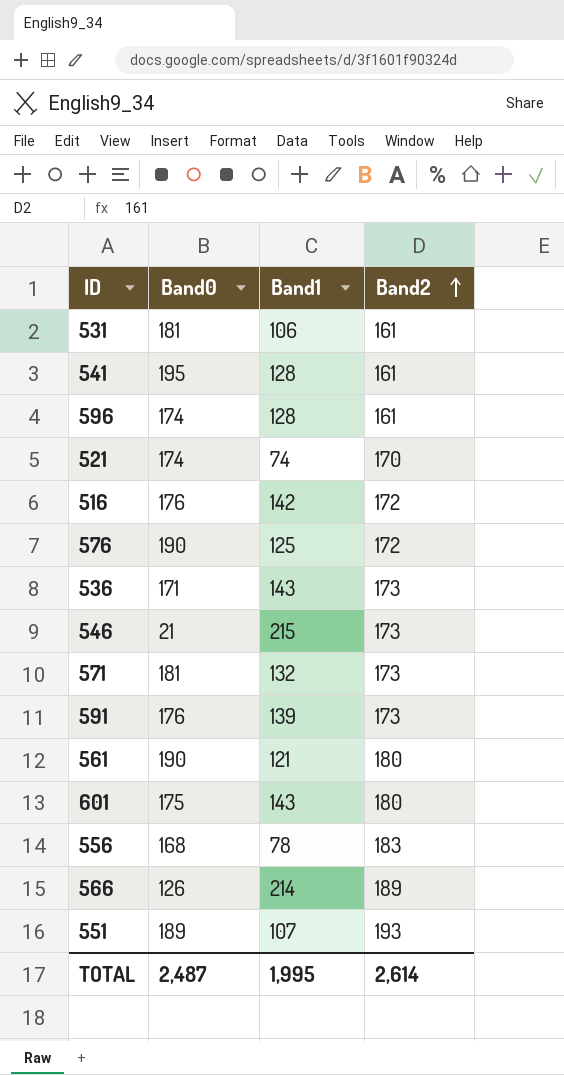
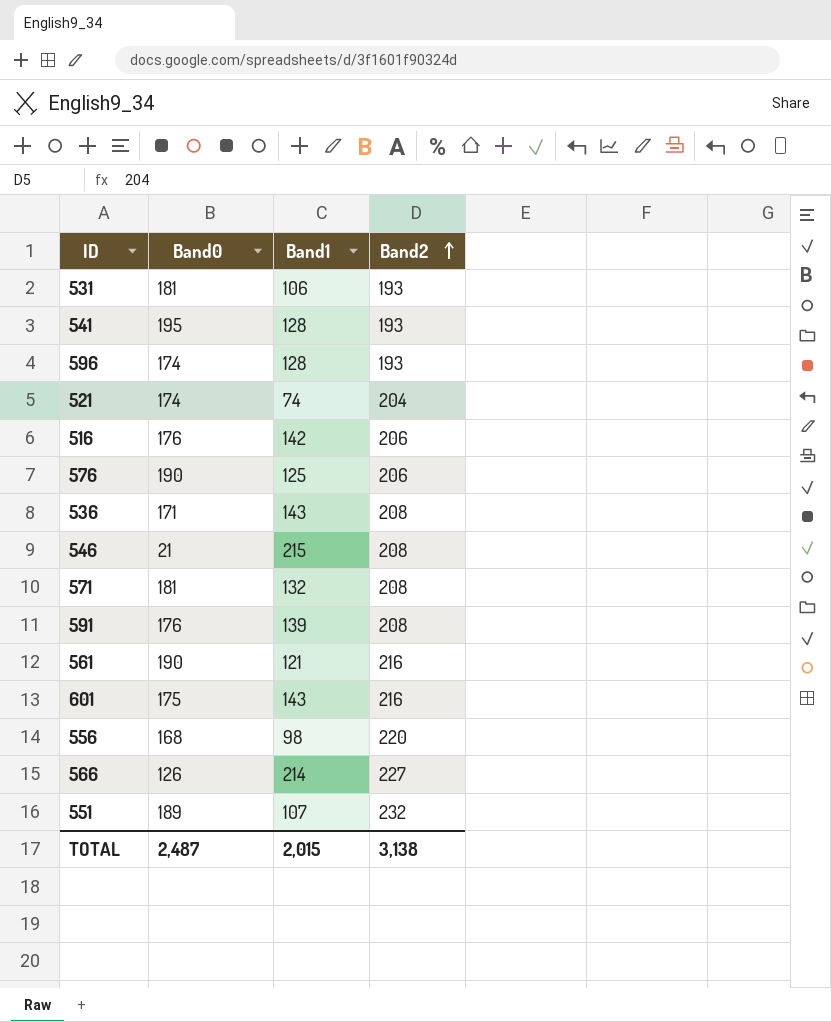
531 | Band2: 161 -> 193
541 | Band2: 161 -> 193
596 | Band2: 161 -> 193
521 | Band2: 170 -> 204
516 | Band2: 172 -> 206
576 | Band2: 172 -> 206
536 | Band2: 173 -> 208
546 | Band2: 173 -> 208
571 | Band2: 173 -> 208
591 | Band2: 173 -> 208
561 | Band2: 180 -> 216
601 | Band2: 180 -> 216
556 | Band1: 78 -> 98
556 | Band2: 183 -> 220
566 | Band2: 189 -> 227
551 | Band2: 193 -> 232
TOTAL | Band1: 1,995 -> 2,015
TOTAL | Band2: 2,614 -> 3,138

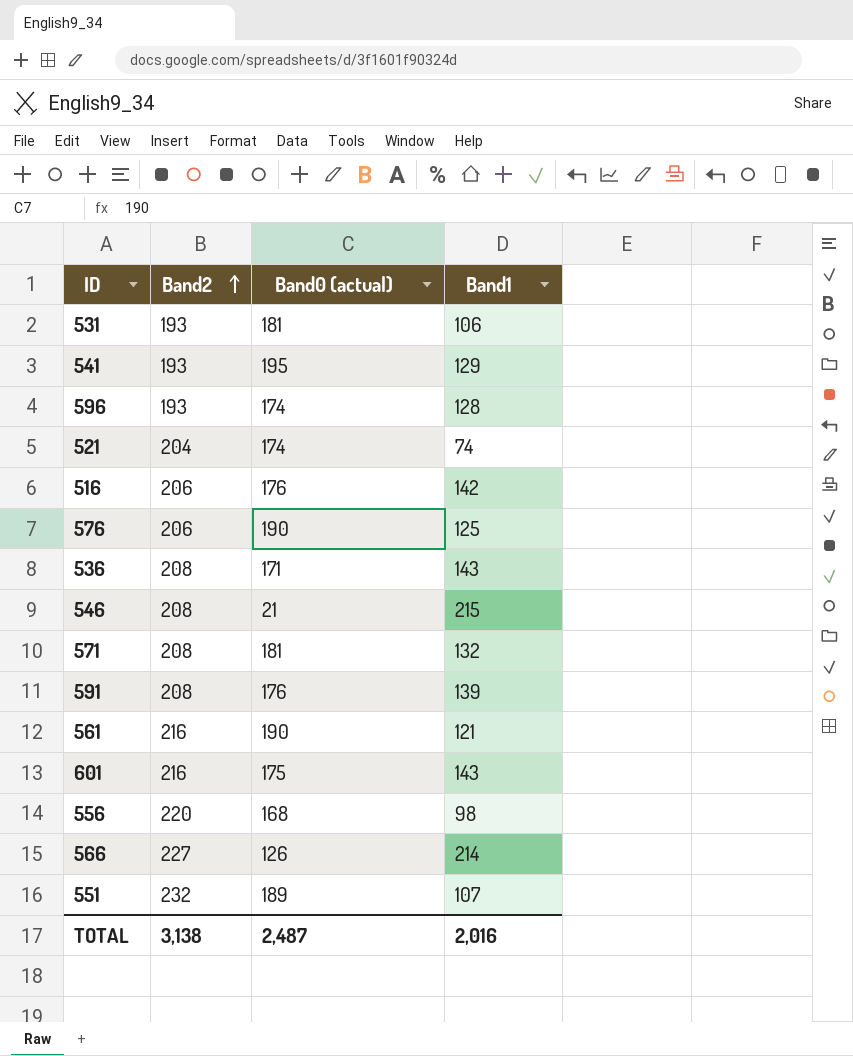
column Band2 | position: 4 -> 2
column name: Band0 -> Band0 (actual)
541 | Band1: 128 -> 129
TOTAL | Band1: 2,015 -> 2,016

